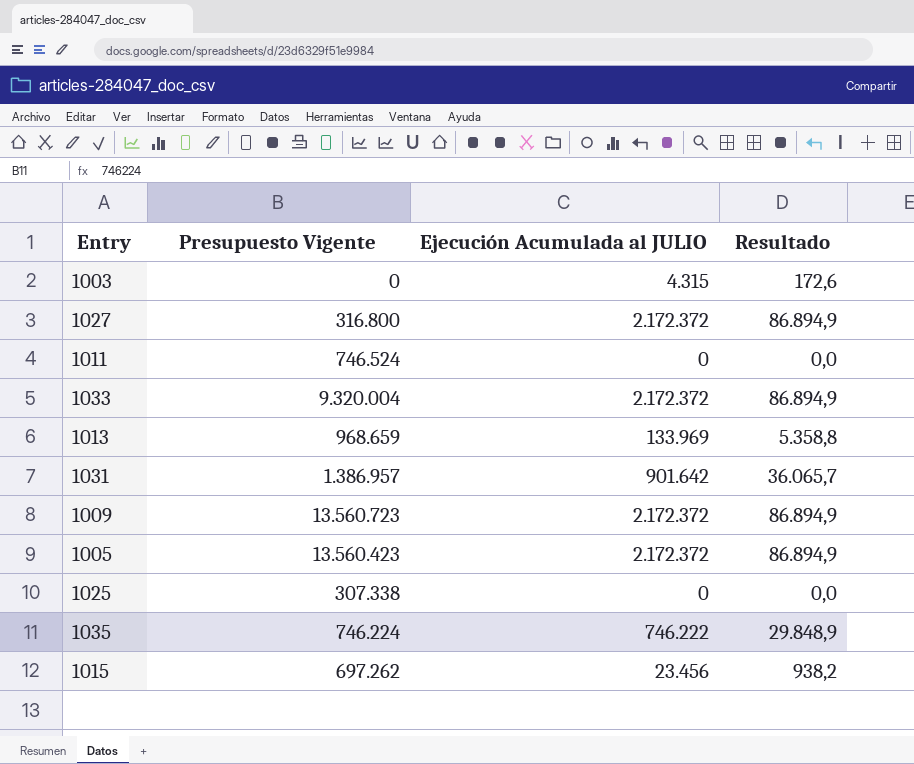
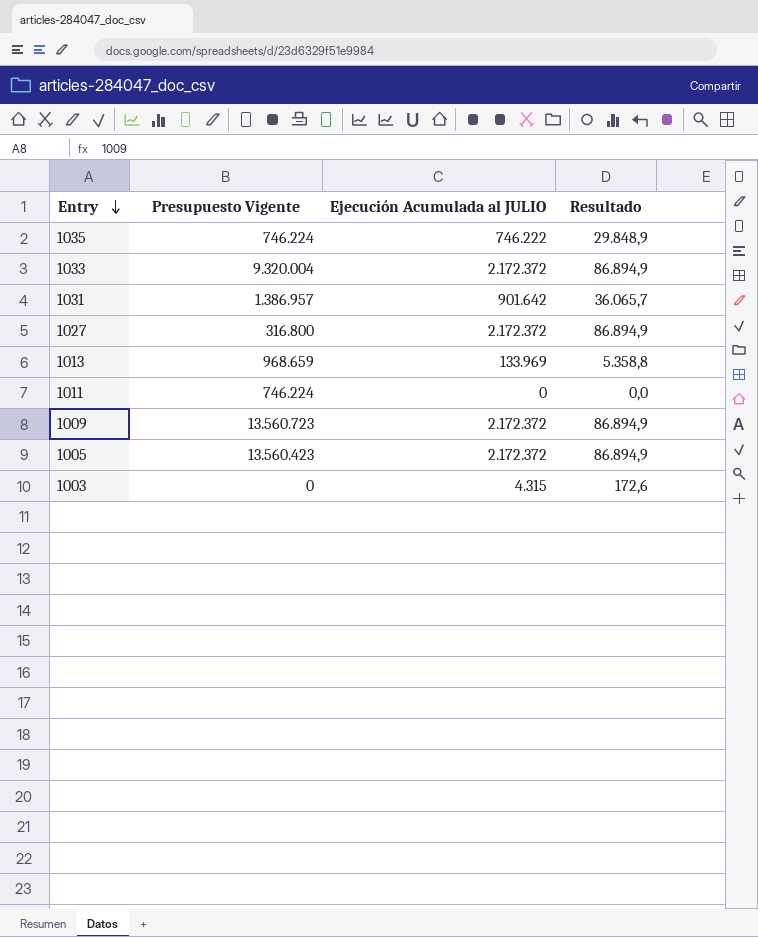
row order: none -> Entry descending
row 1025: 307.338 | 0 | 0,0 -> none
row 1015: 697.262 | 23.456 | 938,2 -> none
1011 | Presupuesto Vigente: 746.524 -> 746.224

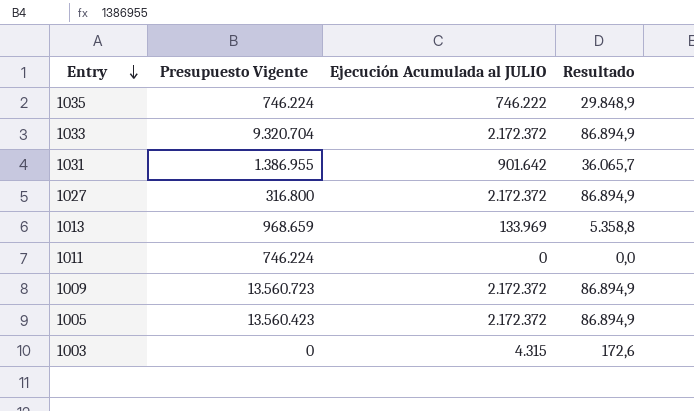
1033 | Presupuesto Vigente: 9.320.004 -> 9.320.704
1031 | Presupuesto Vigente: 1.386.957 -> 1.386.955

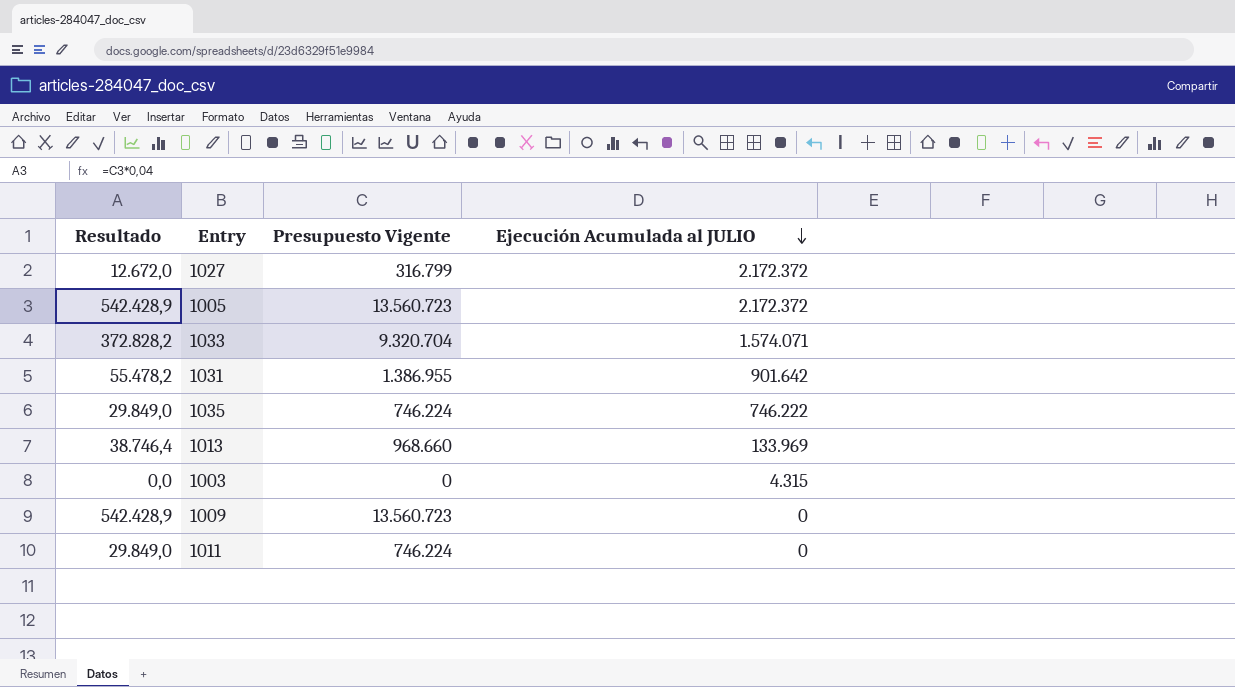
row order: Entry descending -> Ejecución Acumulada al JULIO descending
column Resultado | formula: [Ejecución Acumulada al JULIO] * 0,04 -> [Presupuesto Vigente] * 0,04
column Resultado | position: 4 -> 1
1027 | Presupuesto Vigente: 316.800 -> 316.799
1005 | Presupuesto Vigente: 13.560.423 -> 13.560.723
1033 | Ejecución Acumulada al JULIO: 2.172.372 -> 1.574.071
1013 | Presupuesto Vigente: 968.659 -> 968.660
1009 | Ejecución Acumulada al JULIO: 2.172.372 -> 0

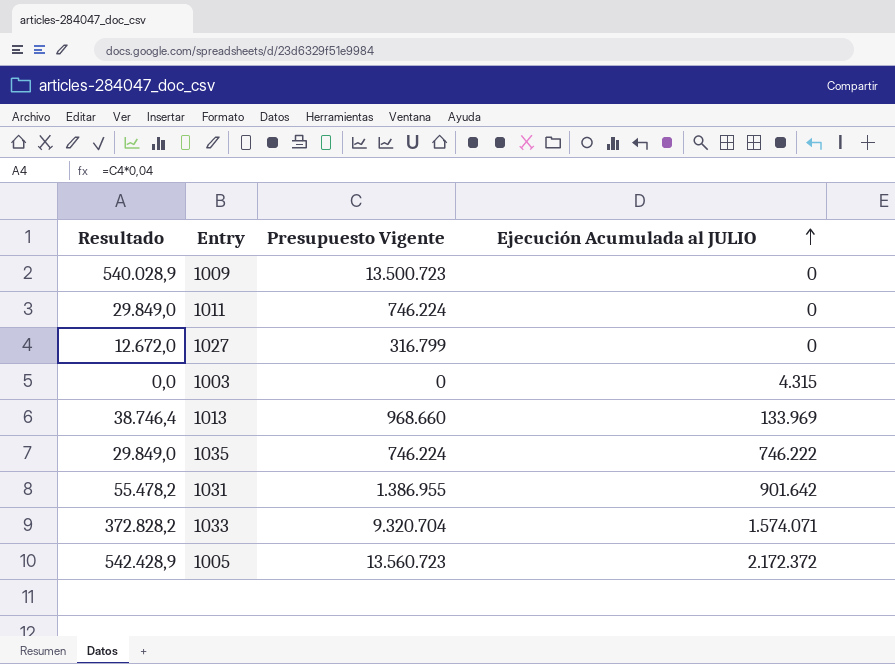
row order: Ejecución Acumulada al JULIO descending -> Ejecución Acumulada al JULIO ascending
1009 | Resultado: 542.428,9 -> 540.028,9
1009 | Presupuesto Vigente: 13.560.723 -> 13.500.723
1027 | Ejecución Acumulada al JULIO: 2.172.372 -> 0

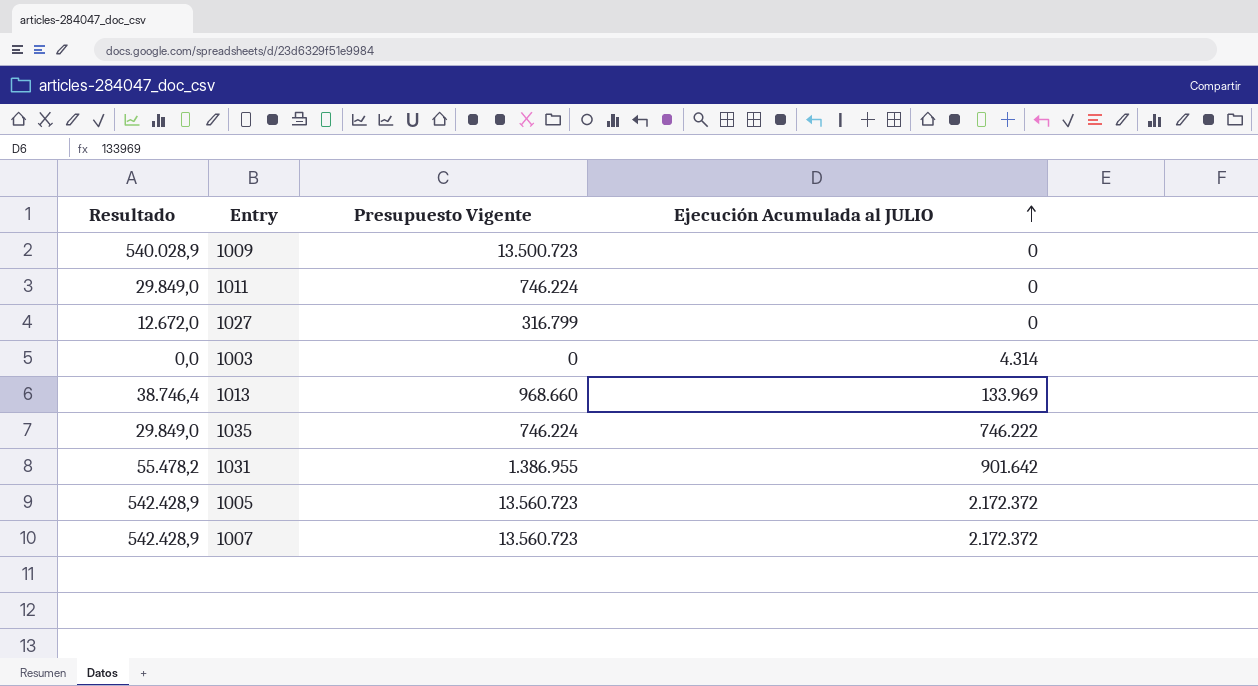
row 1033: 372.828,2 | 9.320.704 | 1.574.071 -> none
1003 | Ejecución Acumulada al JULIO: 4.315 -> 4.314
row 1007: none -> 542.428,9 | 13.560.723 | 2.172.372

